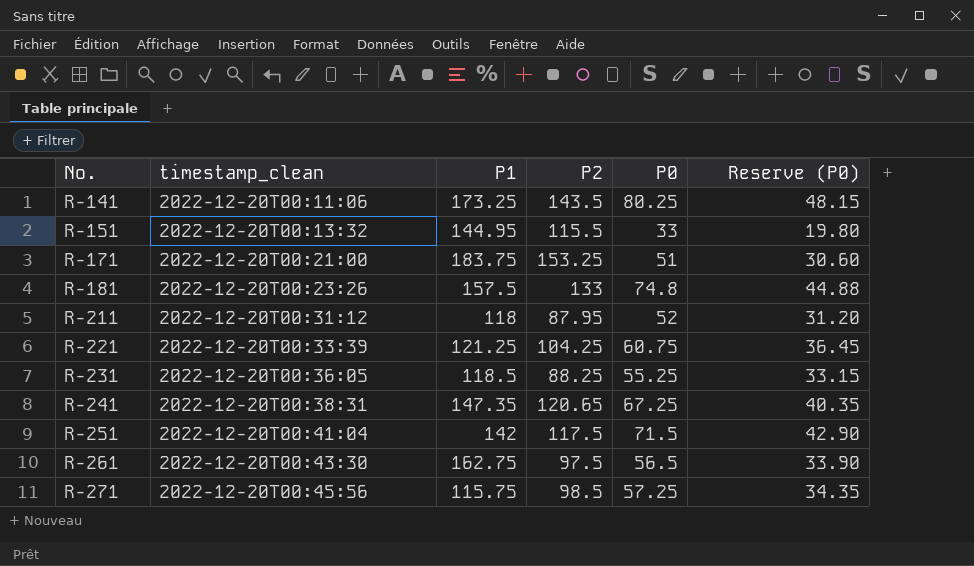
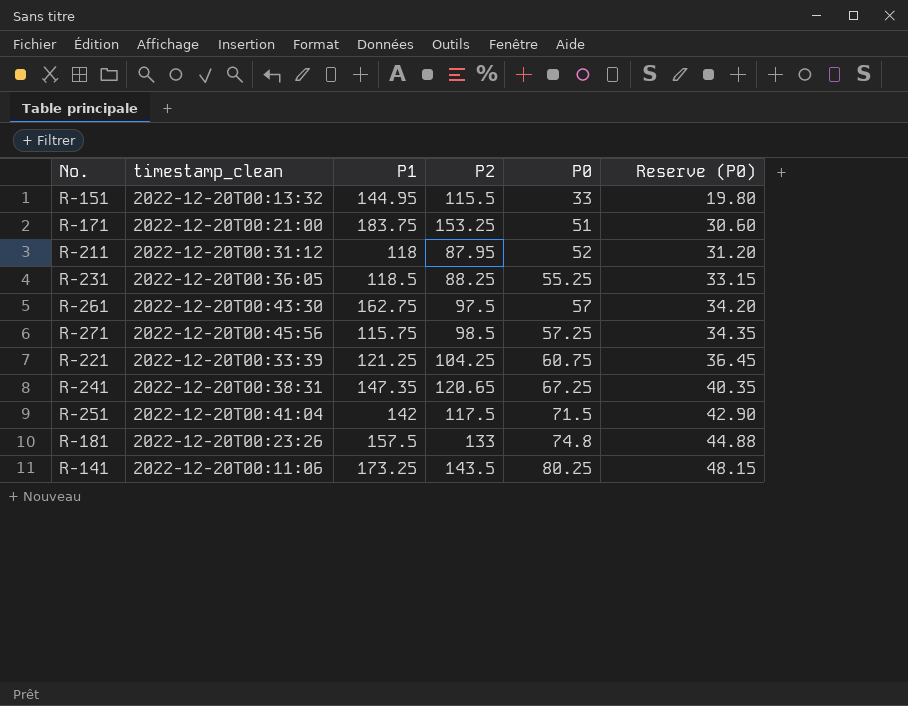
row order: No. ascending -> P0 ascending
R-261 | P0: 56.5 -> 57
R-261 | Reserve (P0): 33.90 -> 34.20

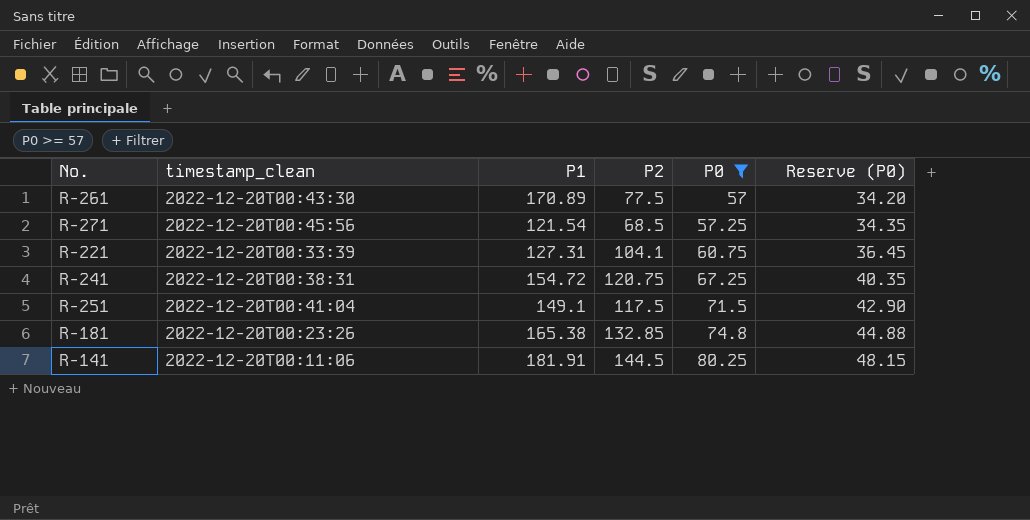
filter: none -> P0 >= 57
R-261 | P1: 162.75 -> 170.89
R-261 | P2: 97.5 -> 77.5
R-271 | P1: 115.75 -> 121.54
R-271 | P2: 98.5 -> 68.5
R-221 | P1: 121.25 -> 127.31
R-221 | P2: 104.25 -> 104.1
R-241 | P1: 147.35 -> 154.72
R-241 | P2: 120.65 -> 120.75
R-251 | P1: 142 -> 149.1
R-181 | P1: 157.5 -> 165.38
R-181 | P2: 133 -> 132.85
R-141 | P1: 173.25 -> 181.91
R-141 | P2: 143.5 -> 144.5

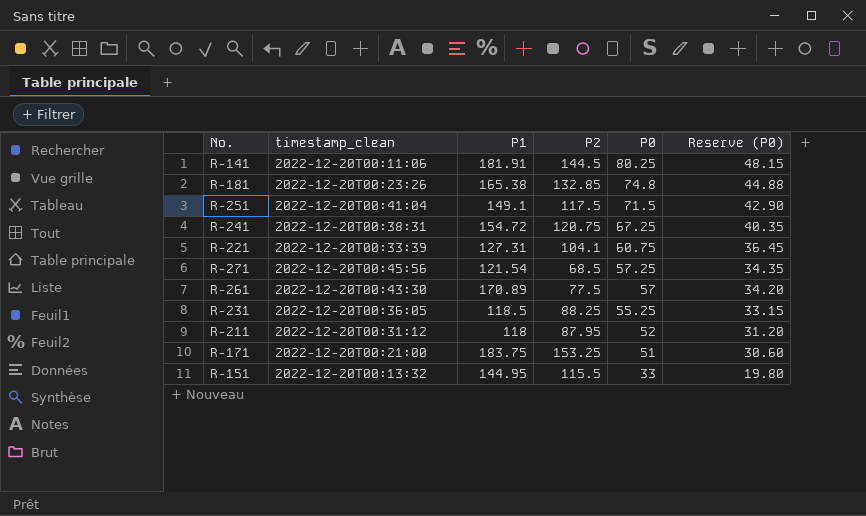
filter: P0 >= 57 -> none
row order: P0 ascending -> P0 descending

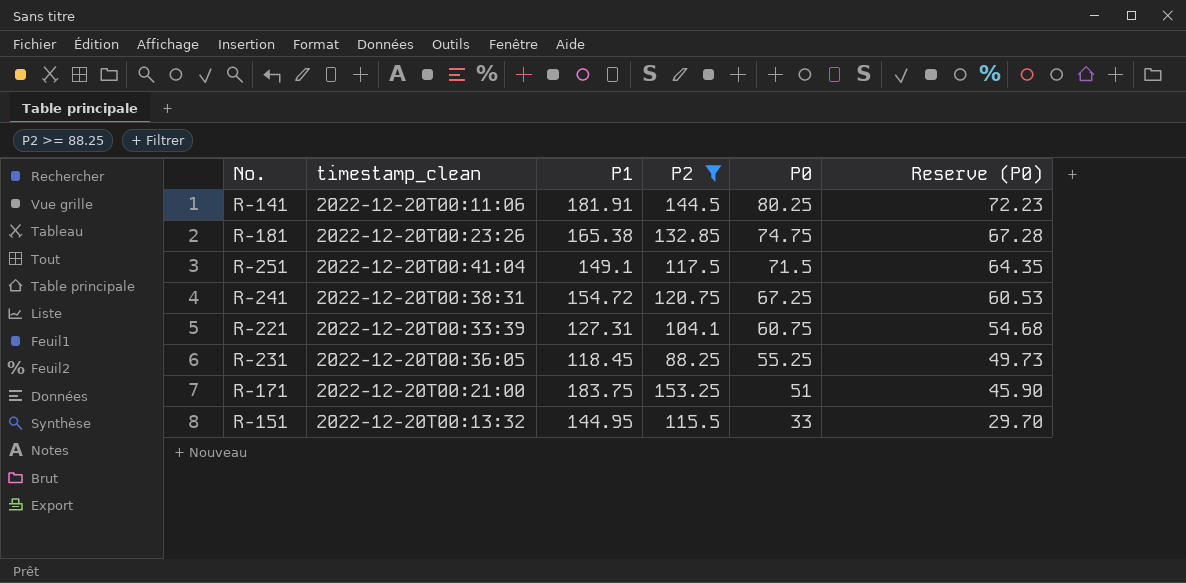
filter: none -> P2 >= 88.25
column Reserve (P0) | formula: [P0] * 0.6 -> [P0] * 0.9
R-181 | P0: 74.8 -> 74.75
R-231 | P1: 118.5 -> 118.45

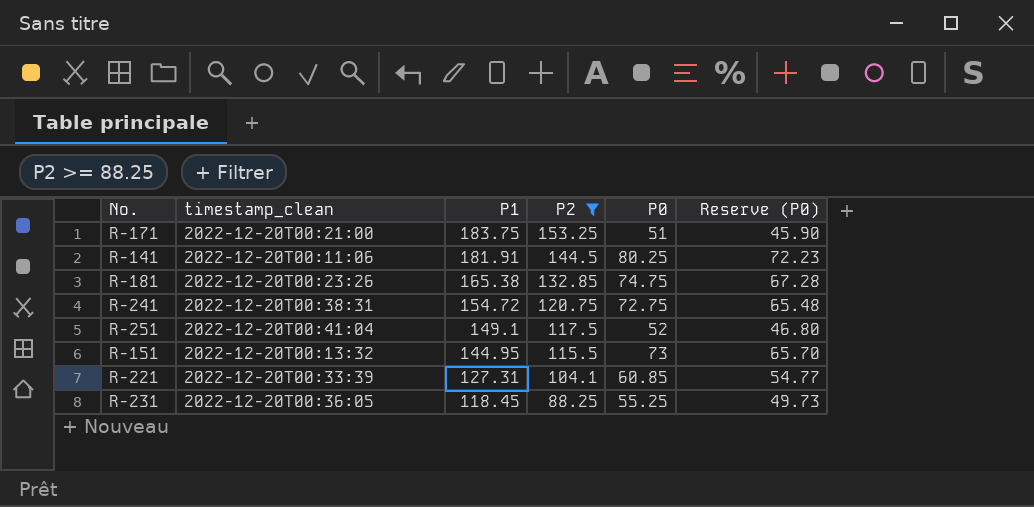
row order: P0 descending -> P1 descending
R-241 | P0: 67.25 -> 72.75
R-241 | Reserve (P0): 60.53 -> 65.48
R-251 | P0: 71.5 -> 52
R-251 | Reserve (P0): 64.35 -> 46.80
R-151 | P0: 33 -> 73
R-151 | Reserve (P0): 29.70 -> 65.70
R-221 | P0: 60.75 -> 60.85
R-221 | Reserve (P0): 54.68 -> 54.77

